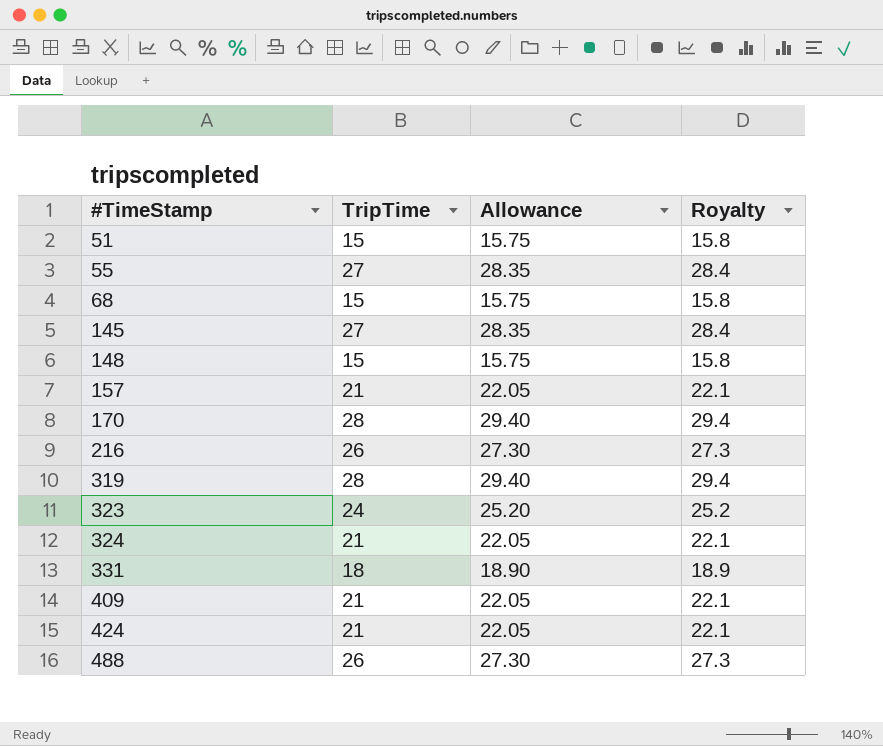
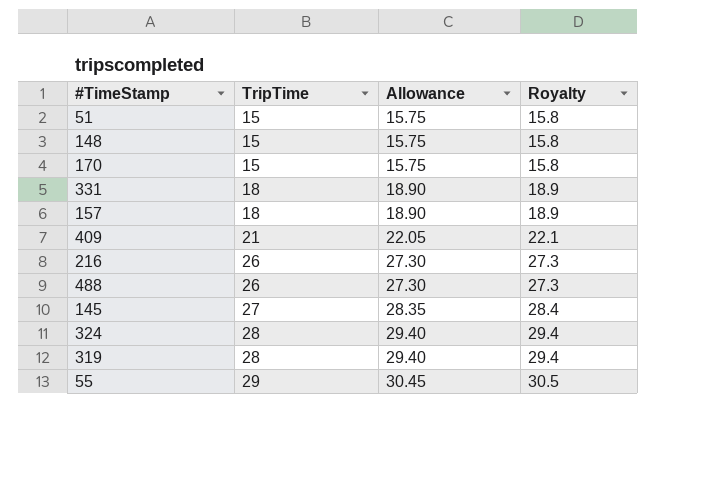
row order: #TimeStamp ascending -> TripTime ascending
row 68: 15 | 15.75 | 15.8 -> none
row 323: 24 | 25.20 | 25.2 -> none
row 424: 21 | 22.05 | 22.1 -> none
170 | TripTime: 28 -> 15
170 | Allowance: 29.40 -> 15.75
170 | Royalty: 29.4 -> 15.8
157 | TripTime: 21 -> 18
157 | Allowance: 22.05 -> 18.90
157 | Royalty: 22.1 -> 18.9
324 | TripTime: 21 -> 28
324 | Allowance: 22.05 -> 29.40
324 | Royalty: 22.1 -> 29.4
55 | TripTime: 27 -> 29
55 | Allowance: 28.35 -> 30.45
55 | Royalty: 28.4 -> 30.5

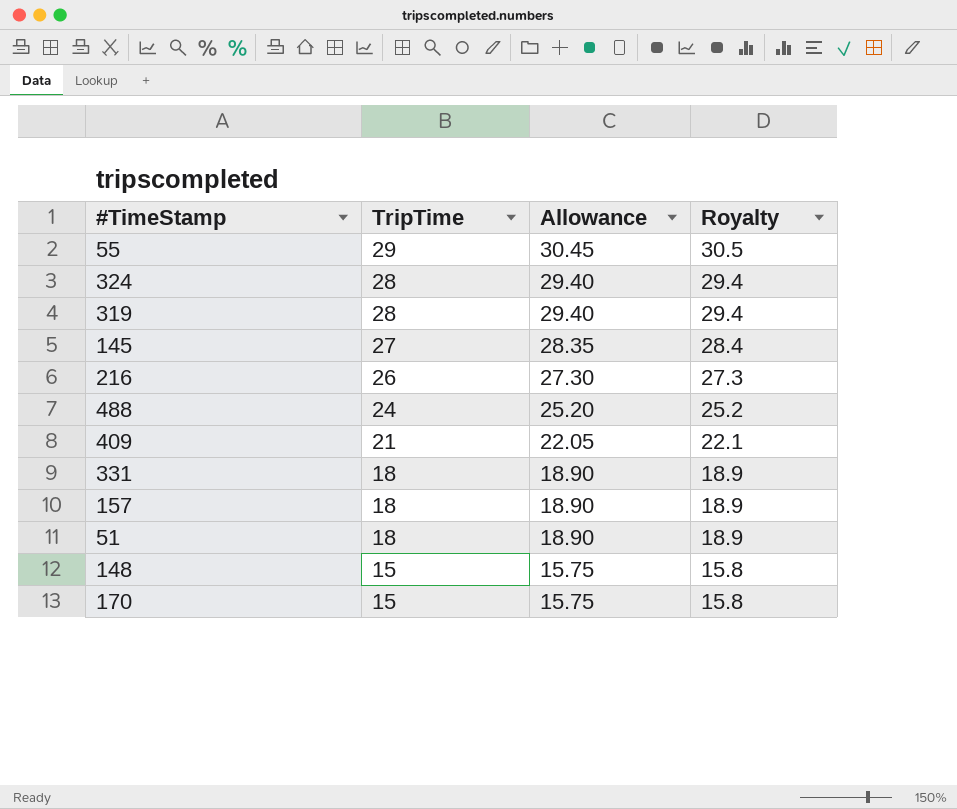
row order: TripTime ascending -> TripTime descending
488 | TripTime: 26 -> 24
488 | Allowance: 27.30 -> 25.20
488 | Royalty: 27.3 -> 25.2
51 | TripTime: 15 -> 18
51 | Allowance: 15.75 -> 18.90
51 | Royalty: 15.8 -> 18.9

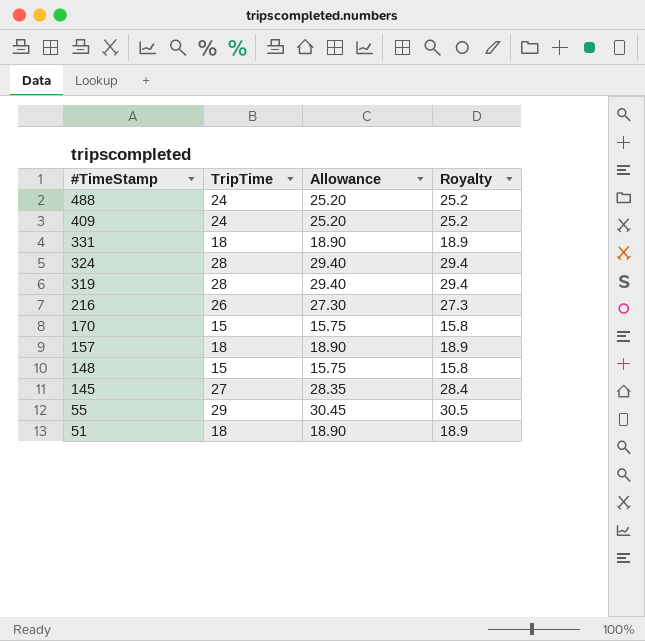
row order: TripTime descending -> #TimeStamp descending
409 | TripTime: 21 -> 24
409 | Allowance: 22.05 -> 25.20
409 | Royalty: 22.1 -> 25.2

